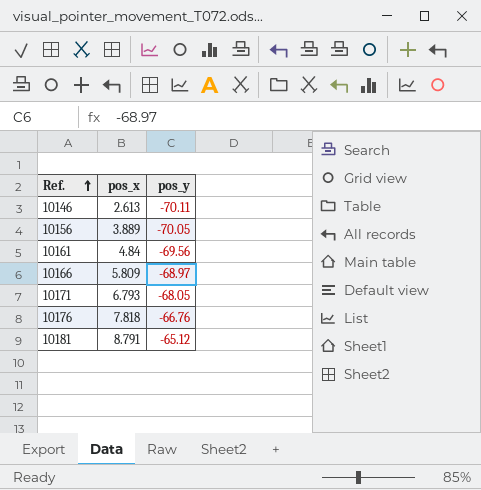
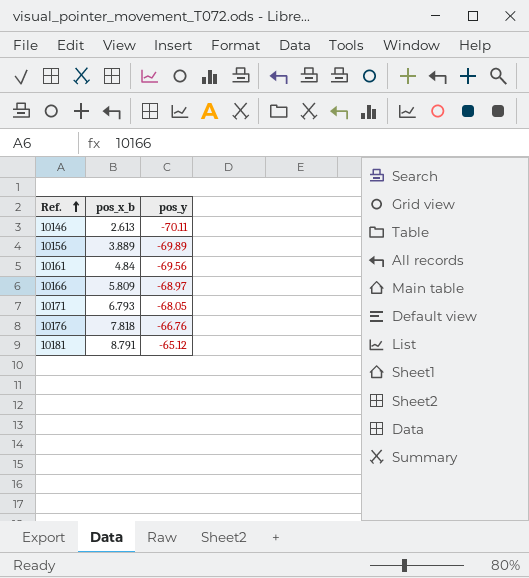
column name: pos_x -> pos_x_b
10156 | pos_y: -70.05 -> -69.89

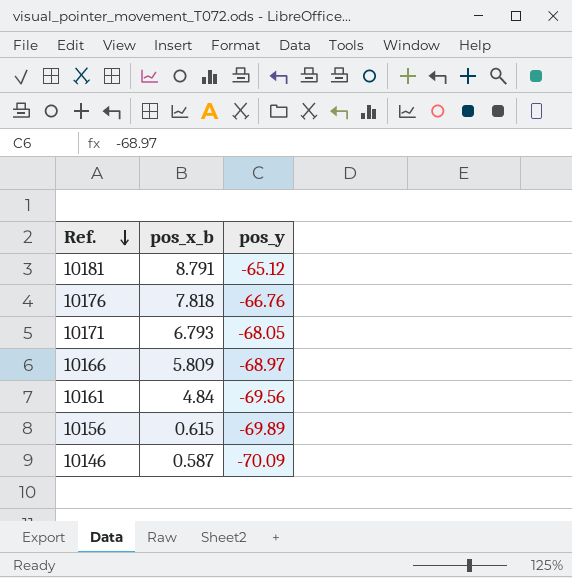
row order: Ref. ascending -> Ref. descending
10156 | pos_x_b: 3.889 -> 0.615
10146 | pos_x_b: 2.613 -> 0.587
10146 | pos_y: -70.11 -> -70.09

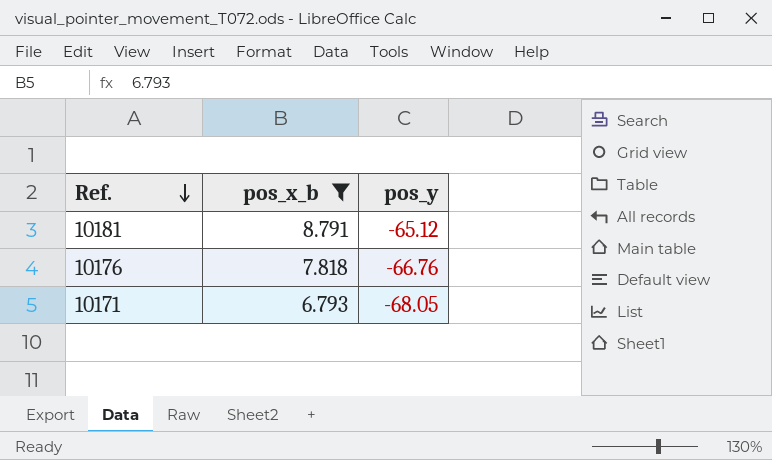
filter: none -> pos_x_b >= 6.793

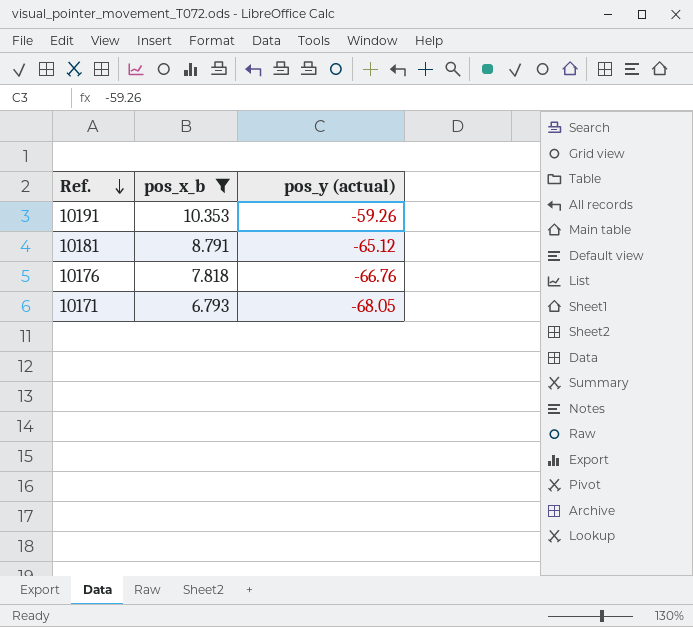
column name: pos_y -> pos_y (actual)
row 10191: none -> 10.353 | -59.26

